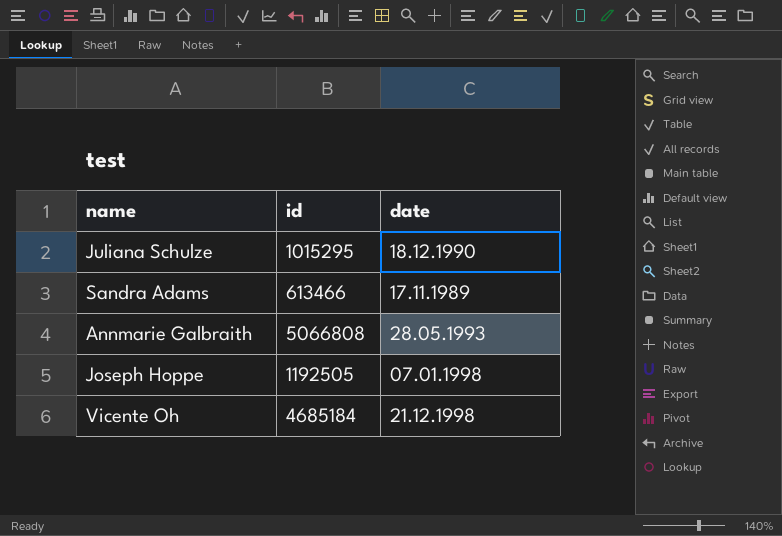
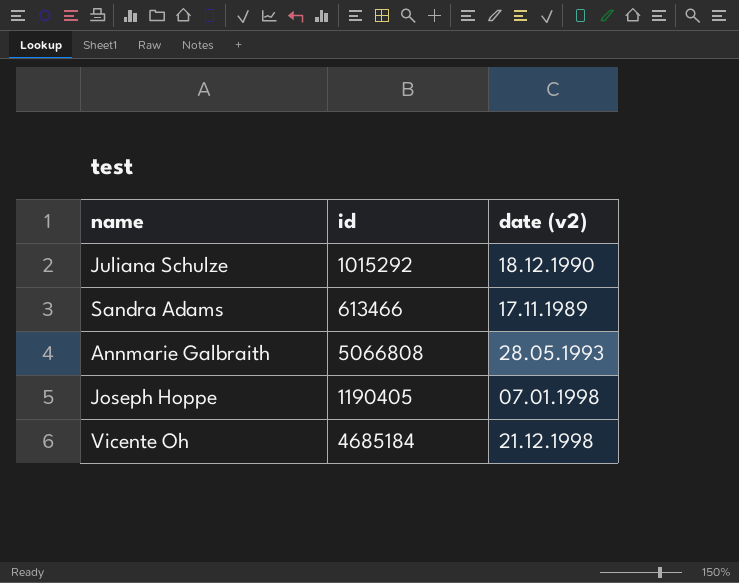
column name: date -> date (v2)
Juliana Schulze | id: 1015295 -> 1015292
Joseph Hoppe | id: 1192505 -> 1190405

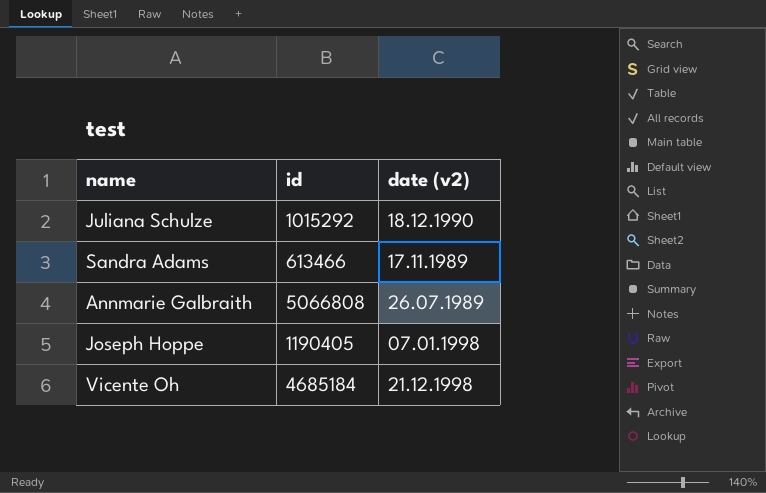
Annmarie Galbraith | date (v2): 28.05.1993 -> 26.07.1989

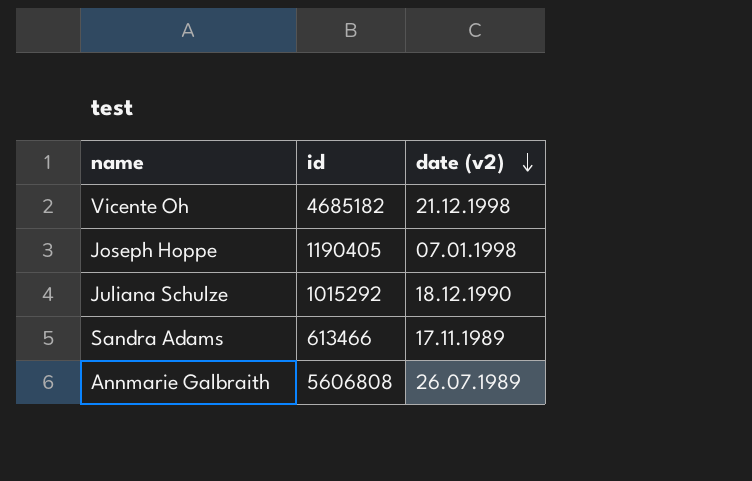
row order: none -> date (v2) descending
Vicente Oh | id: 4685184 -> 4685182
Annmarie Galbraith | id: 5066808 -> 5606808

